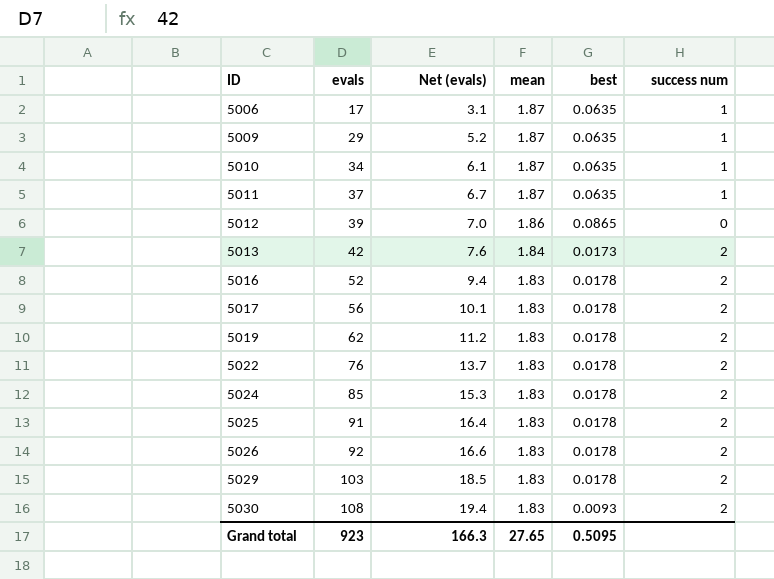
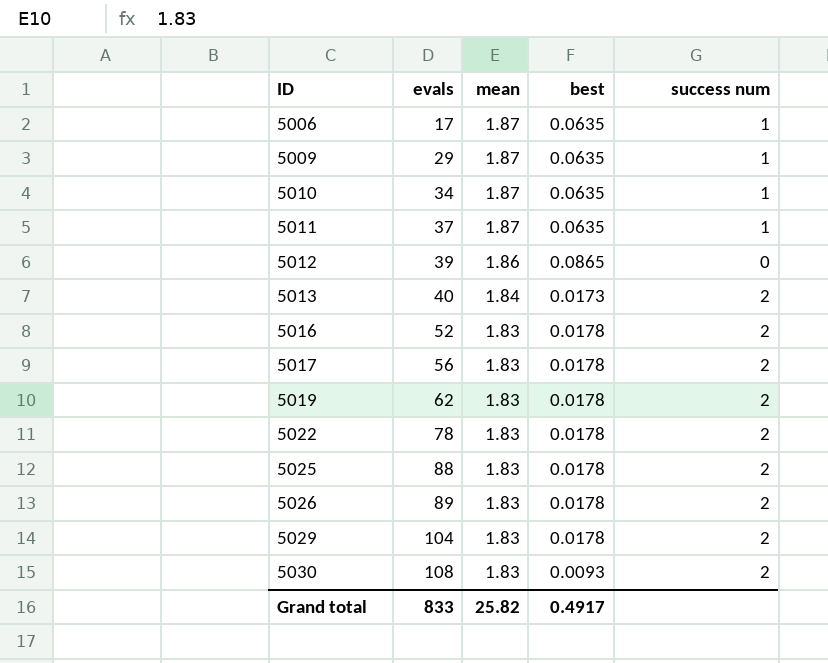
column Net (evals) | formula: [evals] * 0.18 -> none
row 5024: 85 | 15.3 | 1.83 | 0.0178 | 2 -> none
5013 | evals: 42 -> 40
5022 | evals: 76 -> 78
5025 | evals: 91 -> 88
5026 | evals: 92 -> 89
5029 | evals: 103 -> 104
Grand total | evals: 923 -> 833
Grand total | mean: 27.65 -> 25.82
Grand total | best: 0.5095 -> 0.4917

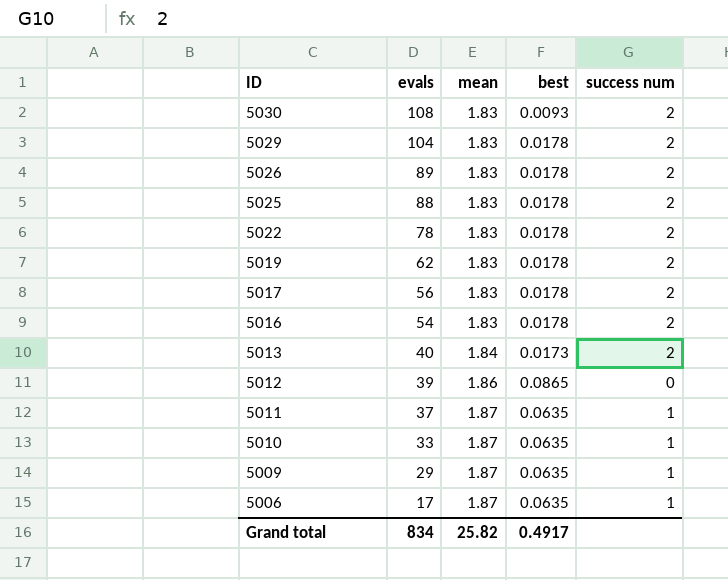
row order: ID ascending -> ID descending
5016 | evals: 52 -> 54
5010 | evals: 34 -> 33
Grand total | evals: 833 -> 834

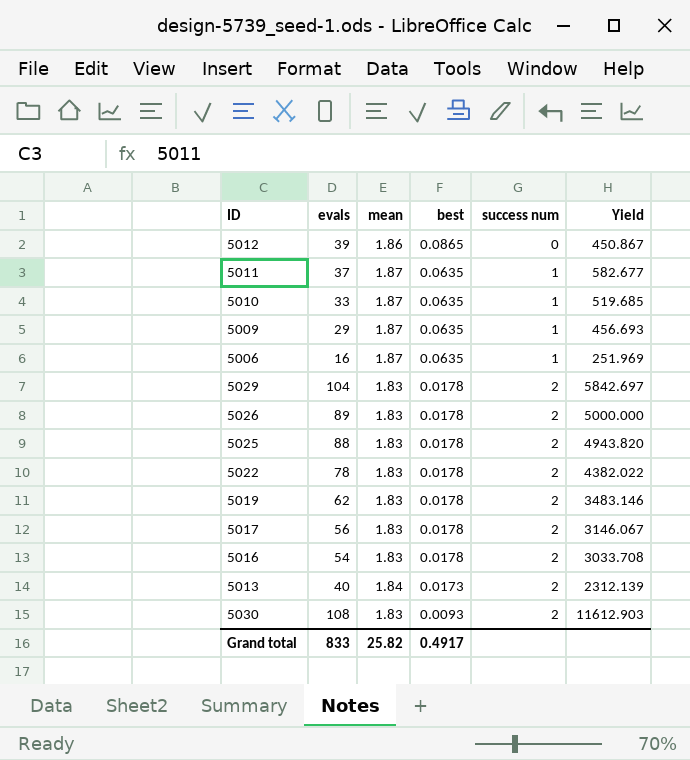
row order: ID descending -> best descending
column Yield | formula: none -> [evals] / [best]
5006 | evals: 17 -> 16
Grand total | evals: 834 -> 833

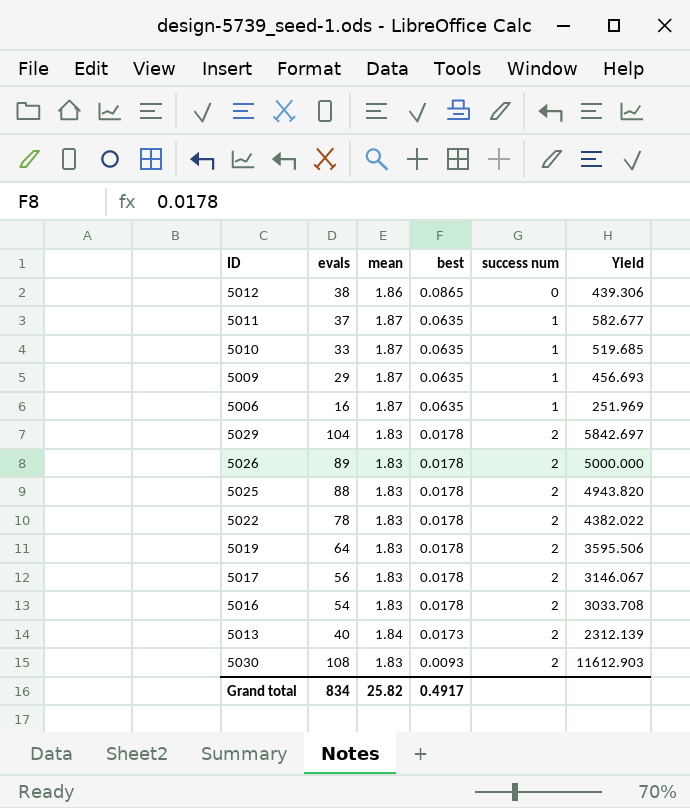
5012 | evals: 39 -> 38
5012 | Yield: 450.867 -> 439.306
5019 | evals: 62 -> 64
5019 | Yield: 3483.146 -> 3595.506
Grand total | evals: 833 -> 834

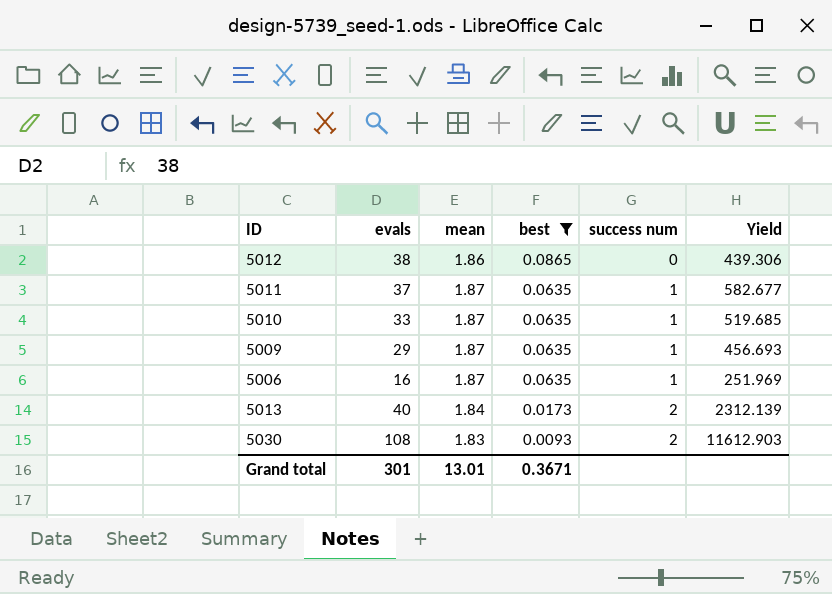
filter: none -> best != 0.0178
Grand total | evals: 834 -> 301
Grand total | mean: 25.82 -> 13.01
Grand total | best: 0.4917 -> 0.3671

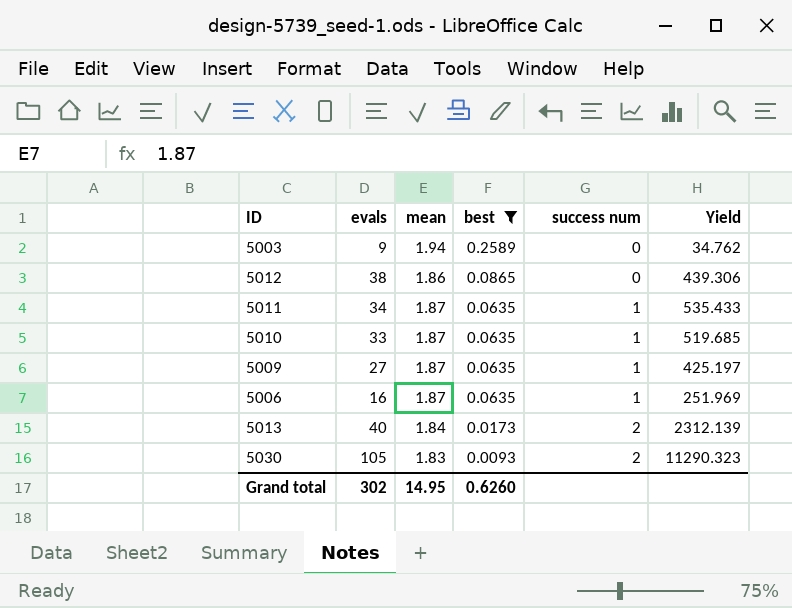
row 5003: none -> 9 | 1.94 | 0.2589 | 0 | 34.762
5011 | evals: 37 -> 34
5011 | Yield: 582.677 -> 535.433
5009 | evals: 29 -> 27
5009 | Yield: 456.693 -> 425.197
5030 | evals: 108 -> 105
5030 | Yield: 11612.903 -> 11290.323
Grand total | evals: 301 -> 302
Grand total | mean: 13.01 -> 14.95
Grand total | best: 0.3671 -> 0.6260

